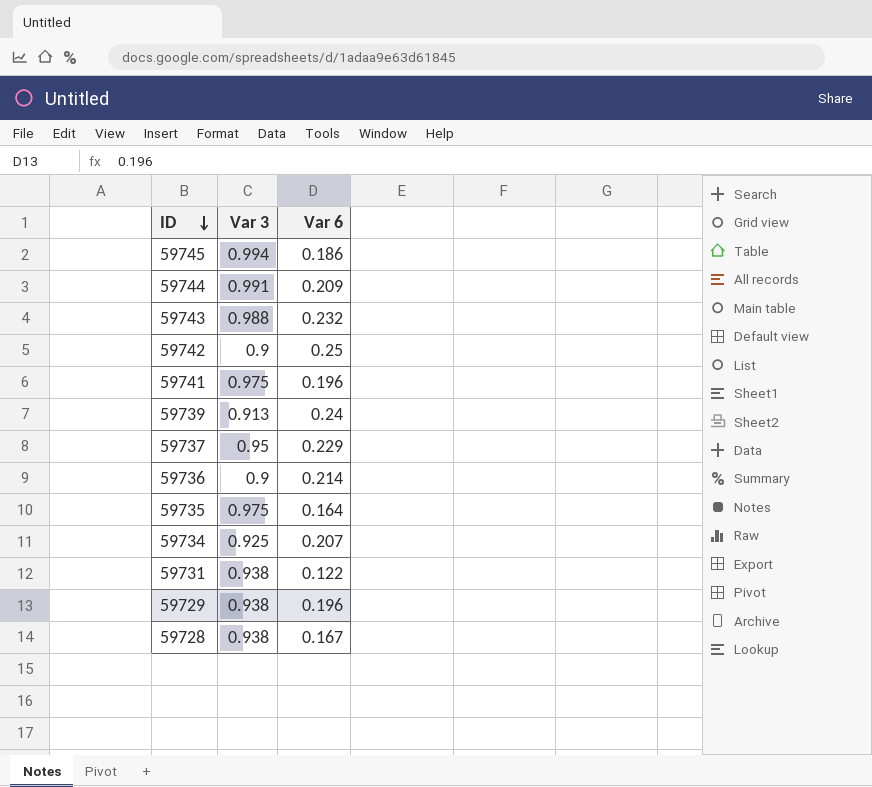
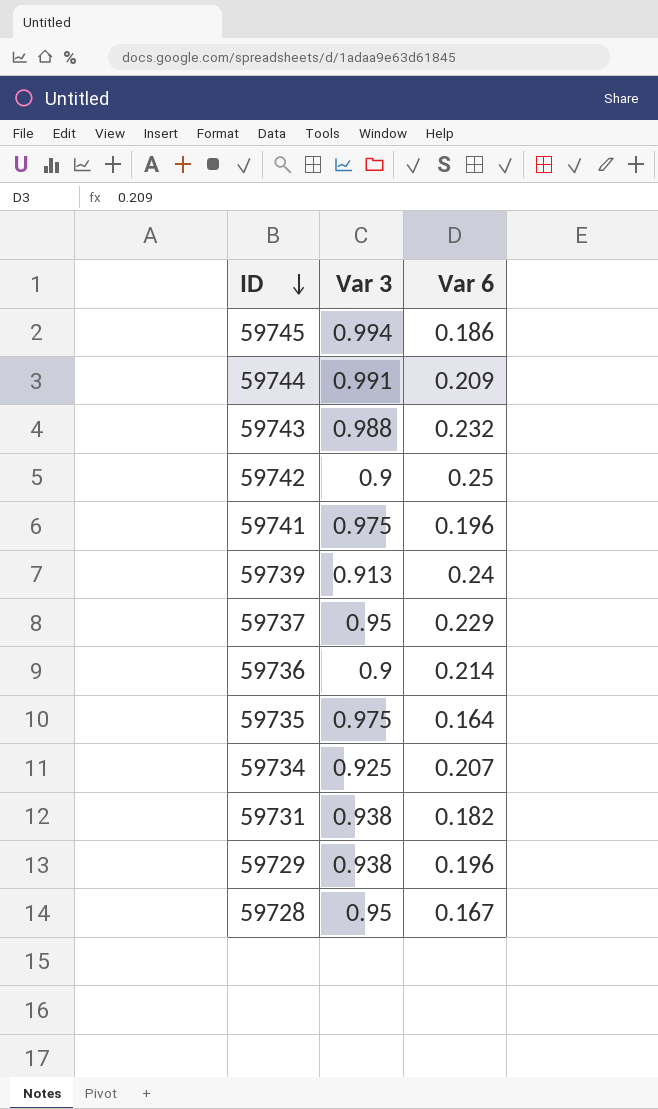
59731 | Var 6: 0.122 -> 0.182
59728 | Var 3: 0.938 -> 0.95

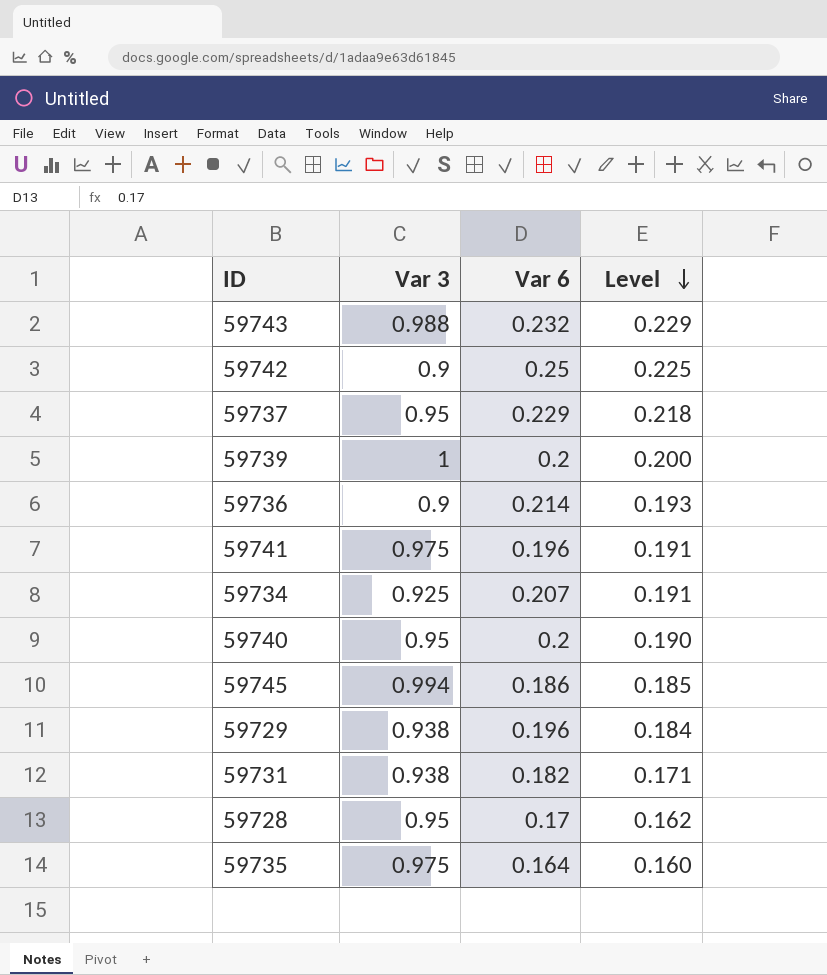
row order: ID descending -> Level descending
column Level | formula: none -> [Var 3] * [Var 6]
row 59744: 0.991 | 0.209 -> none
59739 | Var 3: 0.913 -> 1
59739 | Var 6: 0.24 -> 0.2
row 59740: none -> 0.95 | 0.2 | 0.190
59728 | Var 6: 0.167 -> 0.17

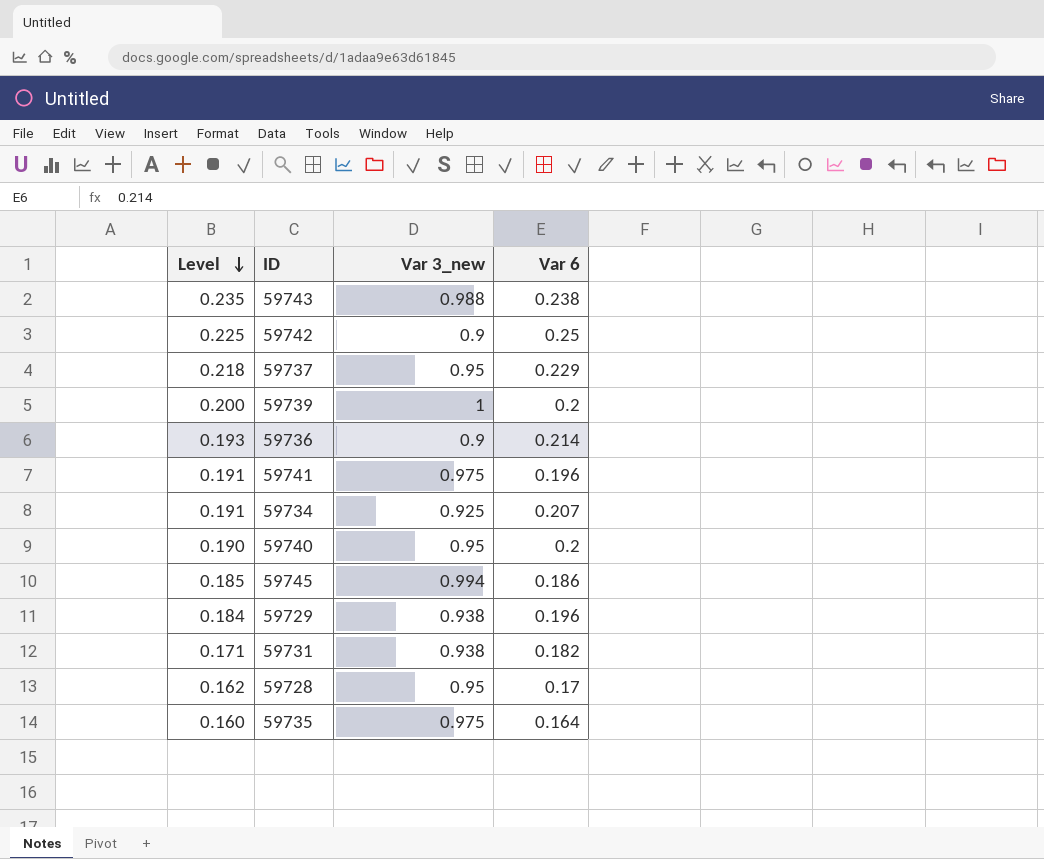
column Level | position: 4 -> 1
column name: Var 3 -> Var 3_new
59743 | Level: 0.229 -> 0.235
59743 | Var 6: 0.232 -> 0.238

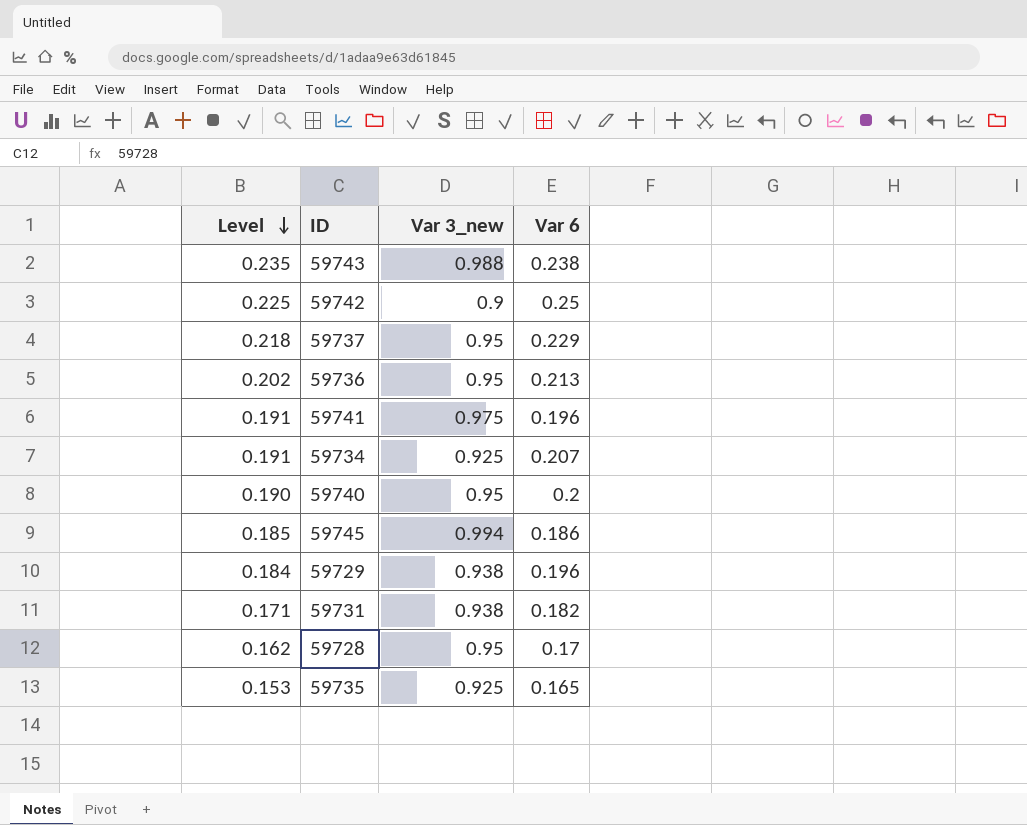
row 59739: 0.200 | 1 | 0.2 -> none
59736 | Level: 0.193 -> 0.202
59736 | Var 3_new: 0.9 -> 0.95
59736 | Var 6: 0.214 -> 0.213
59735 | Level: 0.160 -> 0.153
59735 | Var 3_new: 0.975 -> 0.925
59735 | Var 6: 0.164 -> 0.165

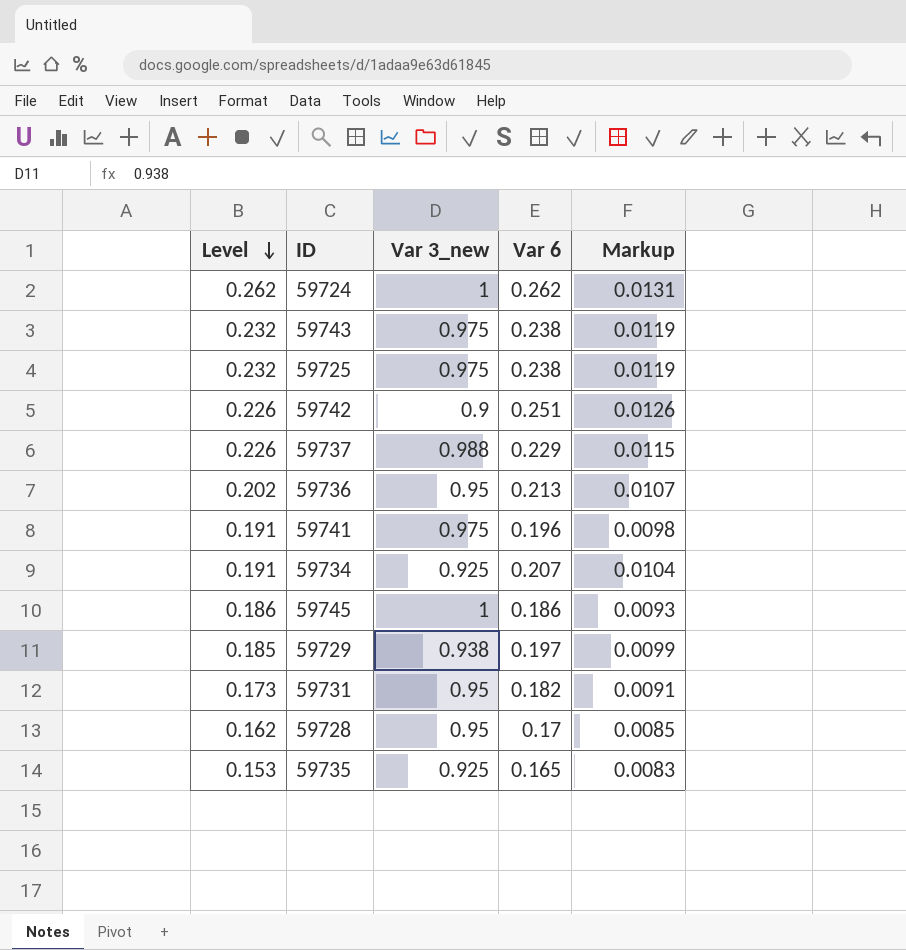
column Markup | formula: none -> [Var 6] * 0.05
row 59740: 0.190 | 0.95 | 0.2 -> none
row 59724: none -> 0.262 | 1 | 0.262 | 0.0131
59743 | Level: 0.235 -> 0.232
59743 | Var 3_new: 0.988 -> 0.975
row 59725: none -> 0.232 | 0.975 | 0.238 | 0.0119
59742 | Level: 0.225 -> 0.226
59742 | Var 6: 0.25 -> 0.251
59737 | Level: 0.218 -> 0.226
59737 | Var 3_new: 0.95 -> 0.988
59745 | Level: 0.185 -> 0.186
59745 | Var 3_new: 0.994 -> 1
59729 | Level: 0.184 -> 0.185
59729 | Var 6: 0.196 -> 0.197
59731 | Level: 0.171 -> 0.173
59731 | Var 3_new: 0.938 -> 0.95

